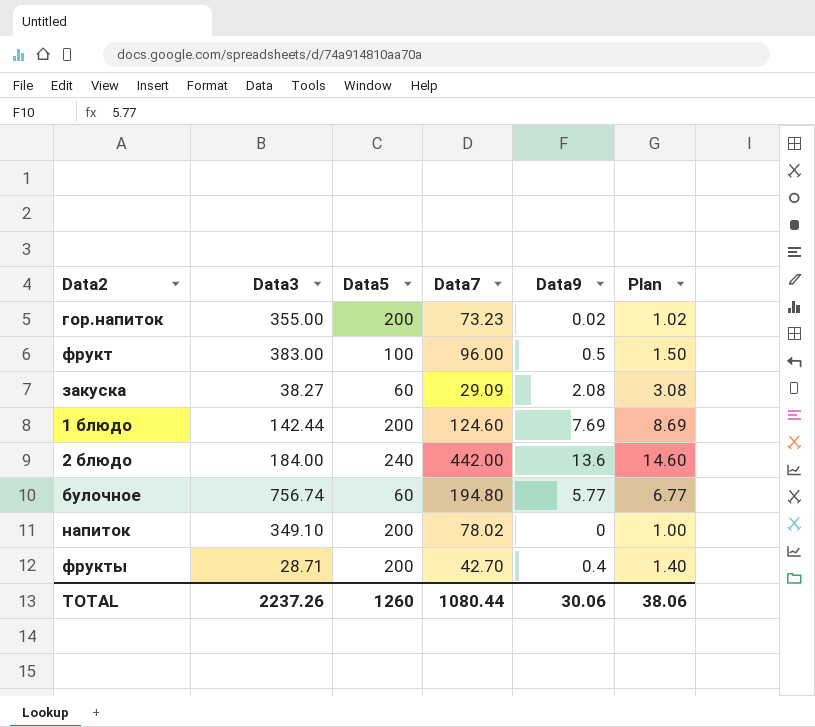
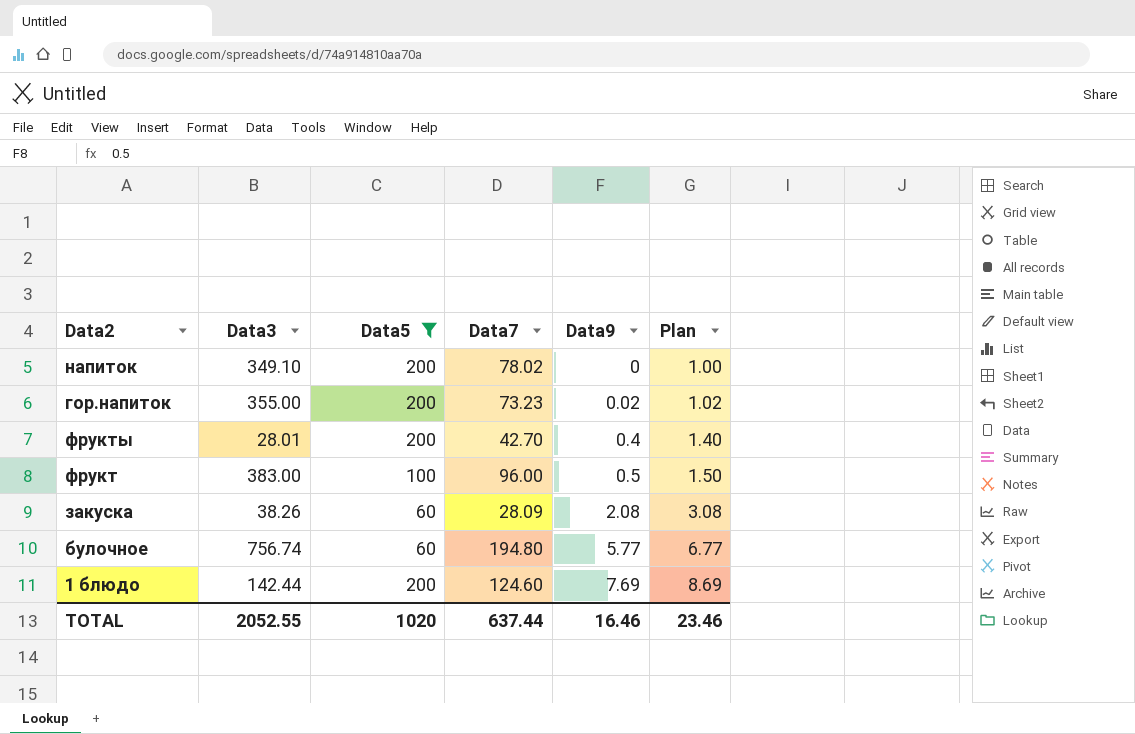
filter: none -> Data5 != 240
row order: none -> Data9 ascending
фрукты | Data3: 28.71 -> 28.01
закуска | Data3: 38.27 -> 38.26
закуска | Data7: 29.09 -> 28.09
TOTAL | Data3: 2237.26 -> 2052.55
TOTAL | Data5: 1260 -> 1020
TOTAL | Data7: 1080.44 -> 637.44
TOTAL | Data9: 30.06 -> 16.46
TOTAL | Plan: 38.06 -> 23.46

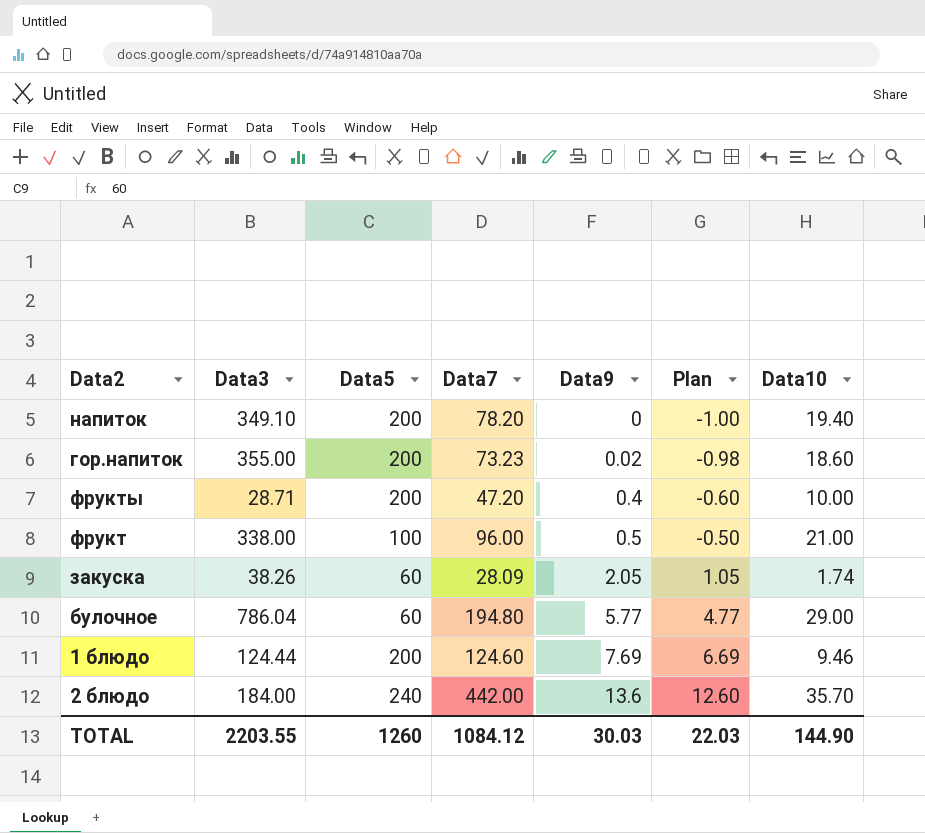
filter: Data5 != 240 -> none
column Plan | formula: [Data9] + 1 -> [Data9] - 1
column Data10 | position: none -> 7
напиток | Data7: 78.02 -> 78.20
фрукты | Data3: 28.01 -> 28.71
фрукты | Data7: 42.70 -> 47.20
фрукт | Data3: 383.00 -> 338.00
закуска | Data9: 2.08 -> 2.05
булочное | Data3: 756.74 -> 786.04
1 блюдо | Data3: 142.44 -> 124.44
TOTAL | Data3: 2052.55 -> 2203.55
TOTAL | Data5: 1020 -> 1260
TOTAL | Data7: 637.44 -> 1084.12
TOTAL | Data9: 16.46 -> 30.03
TOTAL | Plan: 23.46 -> 22.03

